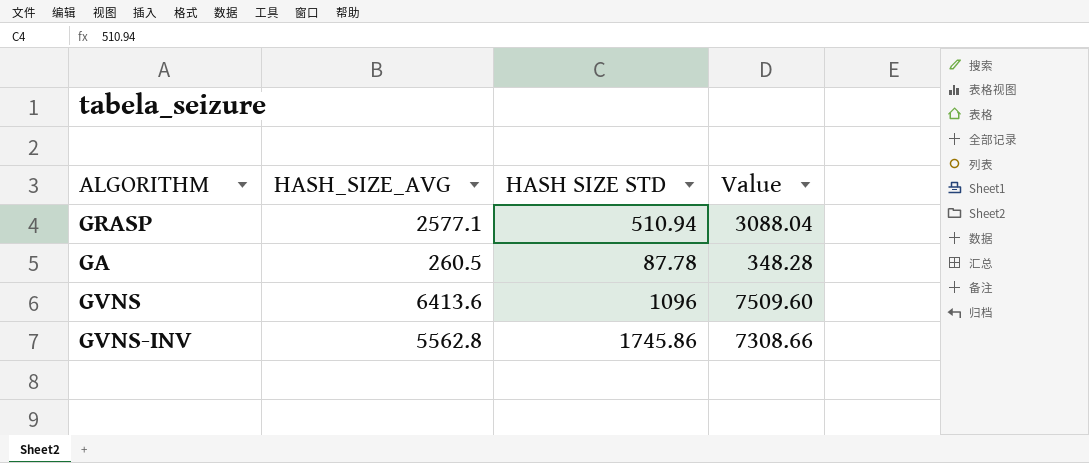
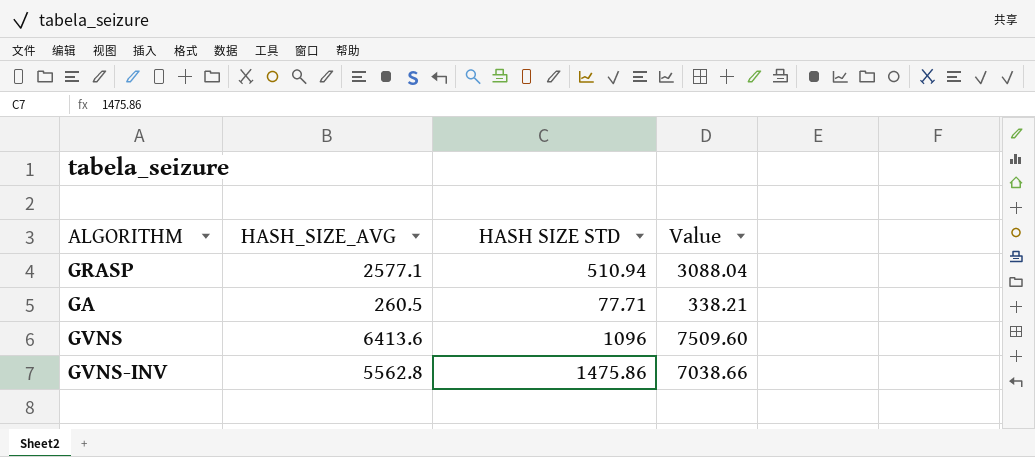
GA | HASH SIZE STD: 87.78 -> 77.71
GA | Value: 348.28 -> 338.21
GVNS-INV | HASH SIZE STD: 1745.86 -> 1475.86
GVNS-INV | Value: 7308.66 -> 7038.66

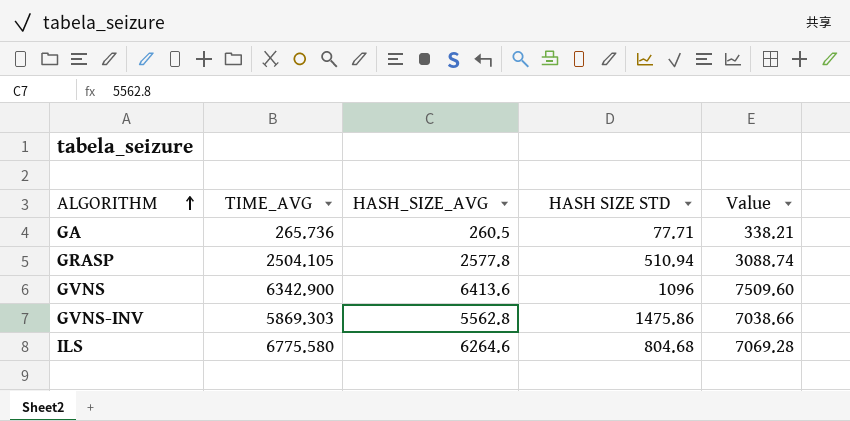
row order: none -> ALGORITHM ascending
column TIME_AVG | position: none -> 2
GRASP | HASH_SIZE_AVG: 2577.1 -> 2577.8
GRASP | Value: 3088.04 -> 3088.74
row ILS: none -> 6775.580 | 6264.6 | 804.68 | 7069.28

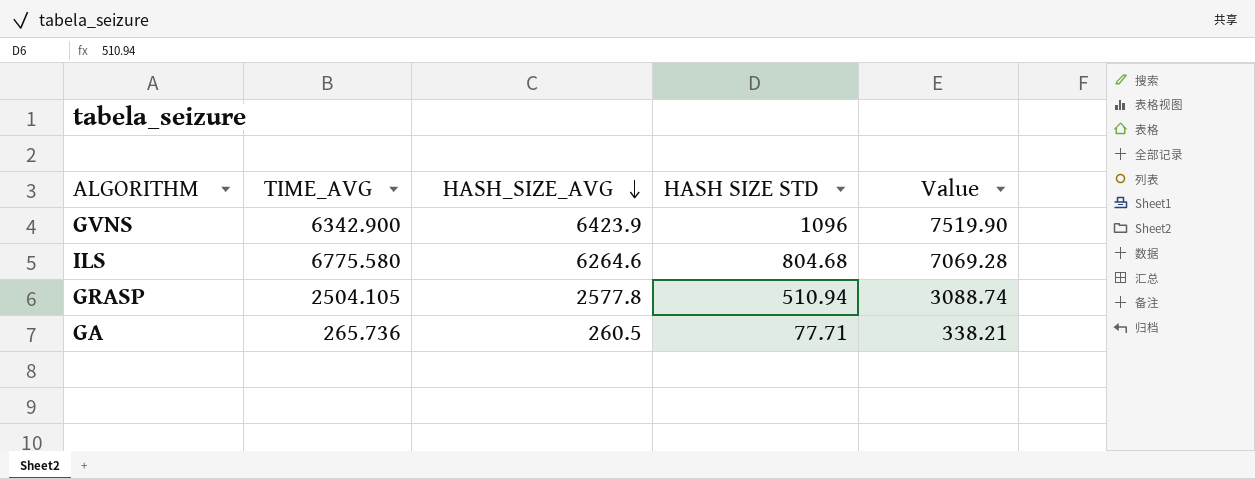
row order: ALGORITHM ascending -> HASH_SIZE_AVG descending
row GVNS-INV: 5869.303 | 5562.8 | 1475.86 | 7038.66 -> none
GVNS | HASH_SIZE_AVG: 6413.6 -> 6423.9
GVNS | Value: 7509.60 -> 7519.90

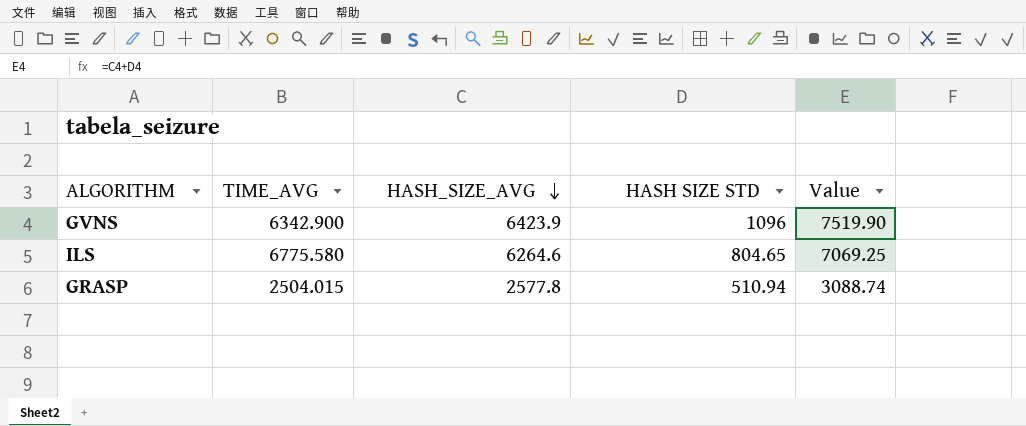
row GA: 265.736 | 260.5 | 77.71 | 338.21 -> none
ILS | HASH SIZE STD: 804.68 -> 804.65
ILS | Value: 7069.28 -> 7069.25
GRASP | TIME_AVG: 2504.105 -> 2504.015

